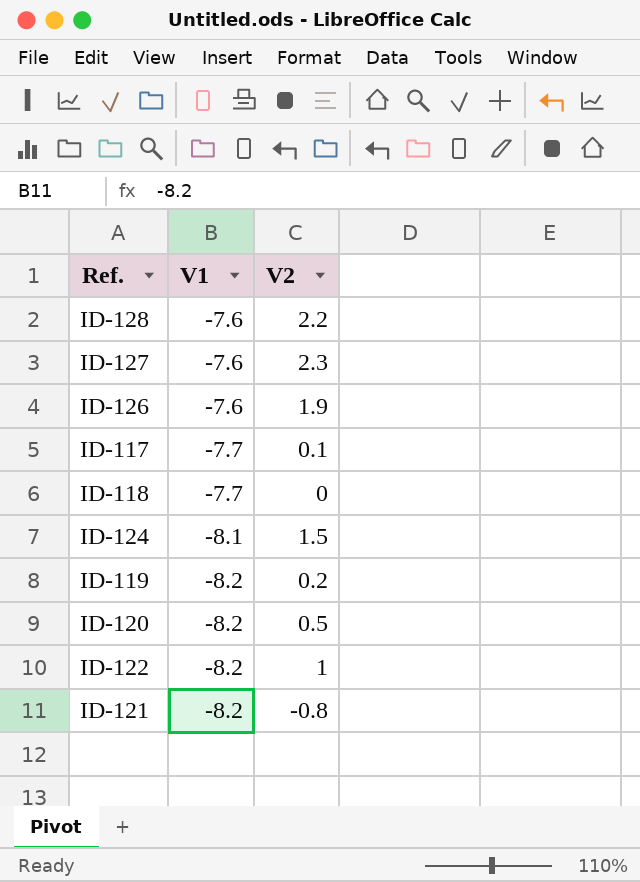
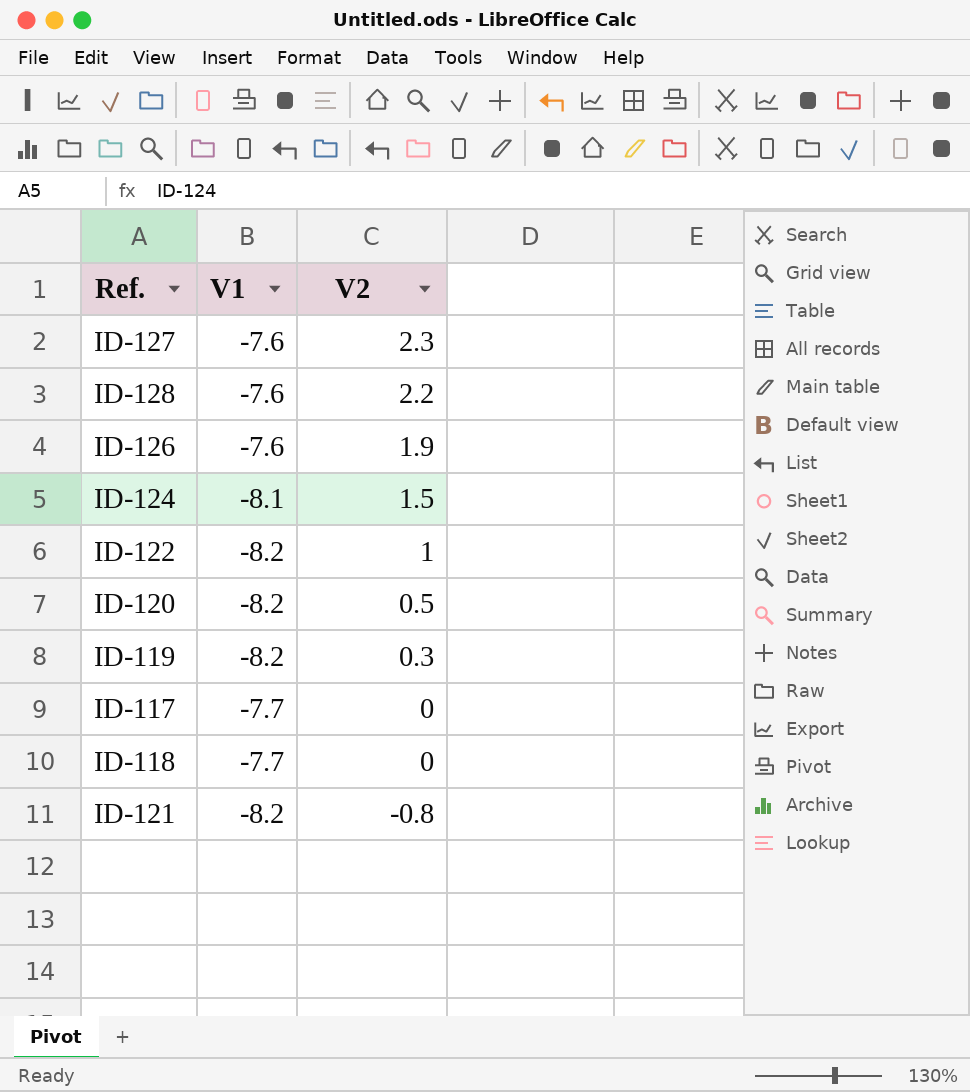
row order: V1 descending -> V2 descending
ID-119 | V2: 0.2 -> 0.3
ID-117 | V2: 0.1 -> 0

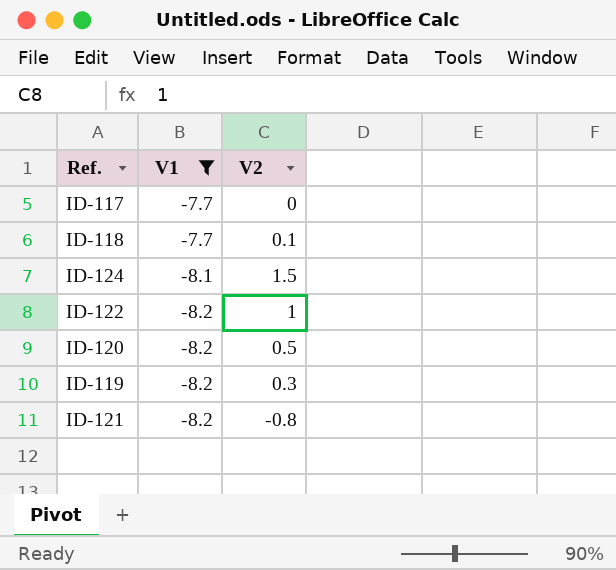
filter: none -> V1 != -7.6
row order: V2 descending -> V1 descending
ID-118 | V2: 0 -> 0.1

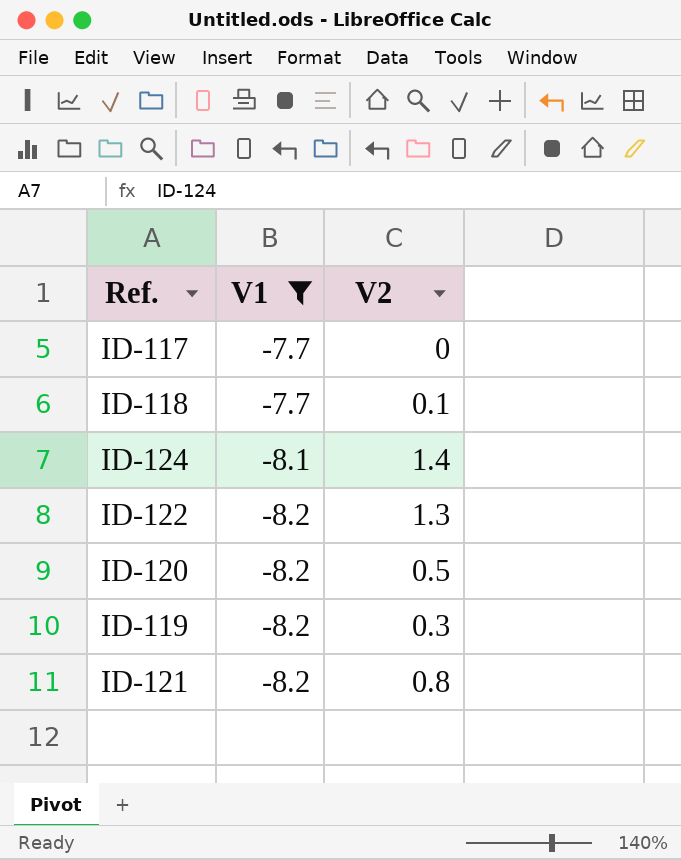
ID-124 | V2: 1.5 -> 1.4
ID-122 | V2: 1 -> 1.3
ID-121 | V2: -0.8 -> 0.8

